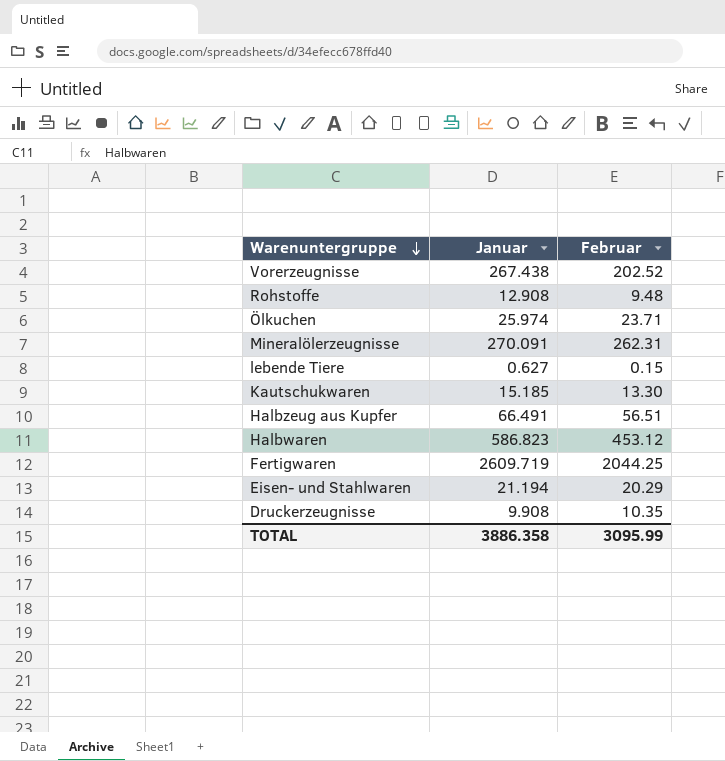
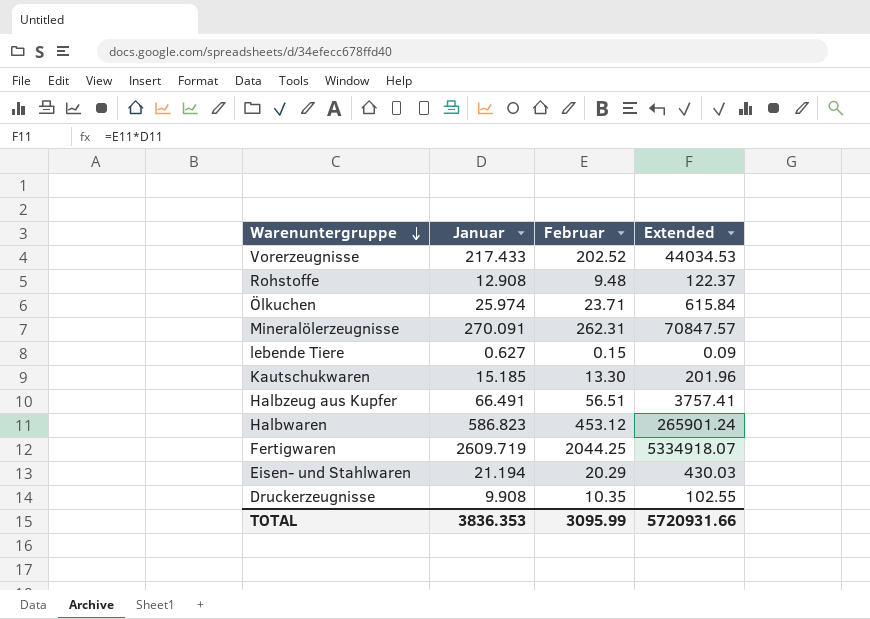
column Extended | formula: none -> [Januar] * [Februar]
Vorerzeugnisse | Januar: 267.438 -> 217.433
TOTAL | Januar: 3886.358 -> 3836.353

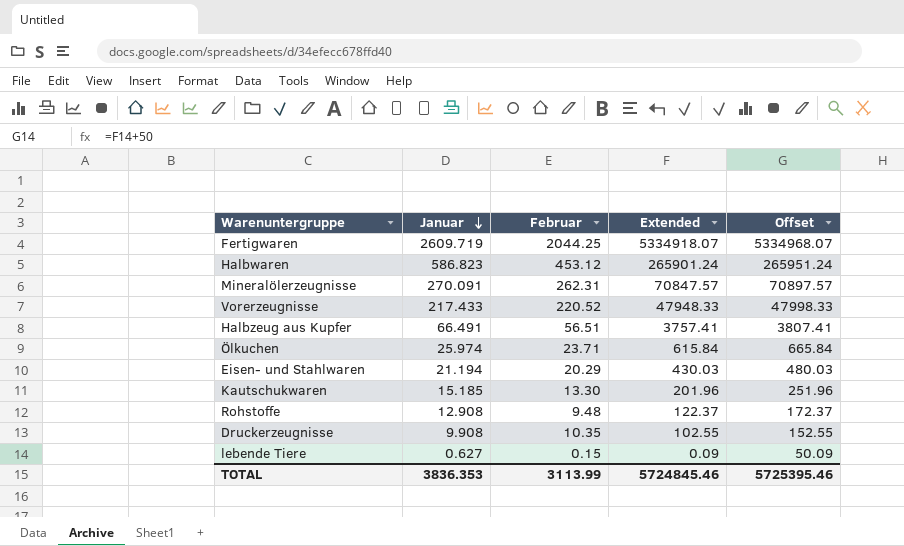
row order: Warenuntergruppe descending -> Januar descending
column Offset | formula: none -> [Extended] + 50
Vorerzeugnisse | Februar: 202.52 -> 220.52
Vorerzeugnisse | Extended: 44034.53 -> 47948.33
TOTAL | Februar: 3095.99 -> 3113.99
TOTAL | Extended: 5720931.66 -> 5724845.46

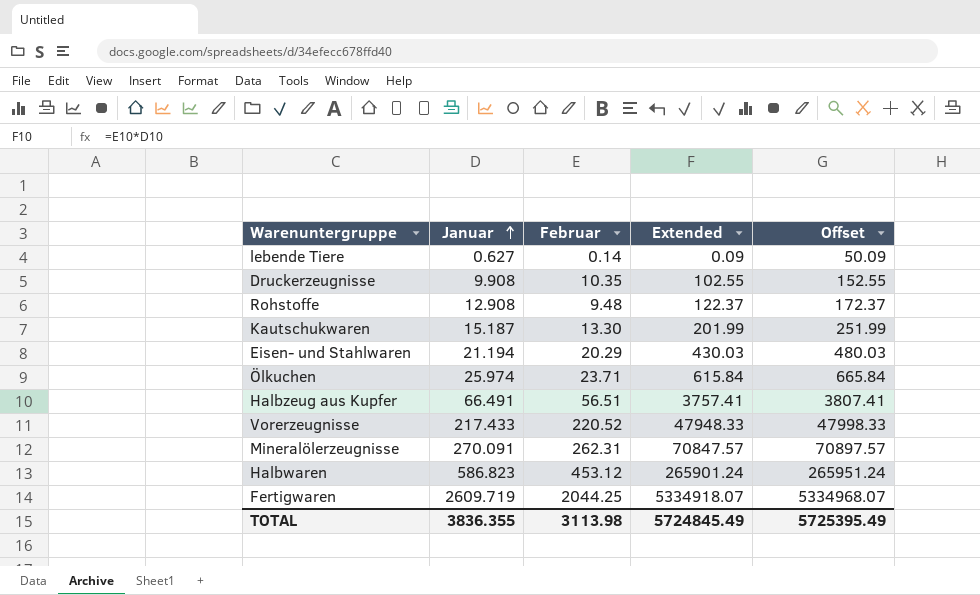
row order: Januar descending -> Januar ascending
lebende Tiere | Februar: 0.15 -> 0.14
Kautschukwaren | Januar: 15.185 -> 15.187
Kautschukwaren | Extended: 201.96 -> 201.99
Kautschukwaren | Offset: 251.96 -> 251.99
TOTAL | Januar: 3836.353 -> 3836.355
TOTAL | Februar: 3113.99 -> 3113.98
TOTAL | Extended: 5724845.46 -> 5724845.49
TOTAL | Offset: 5725395.46 -> 5725395.49

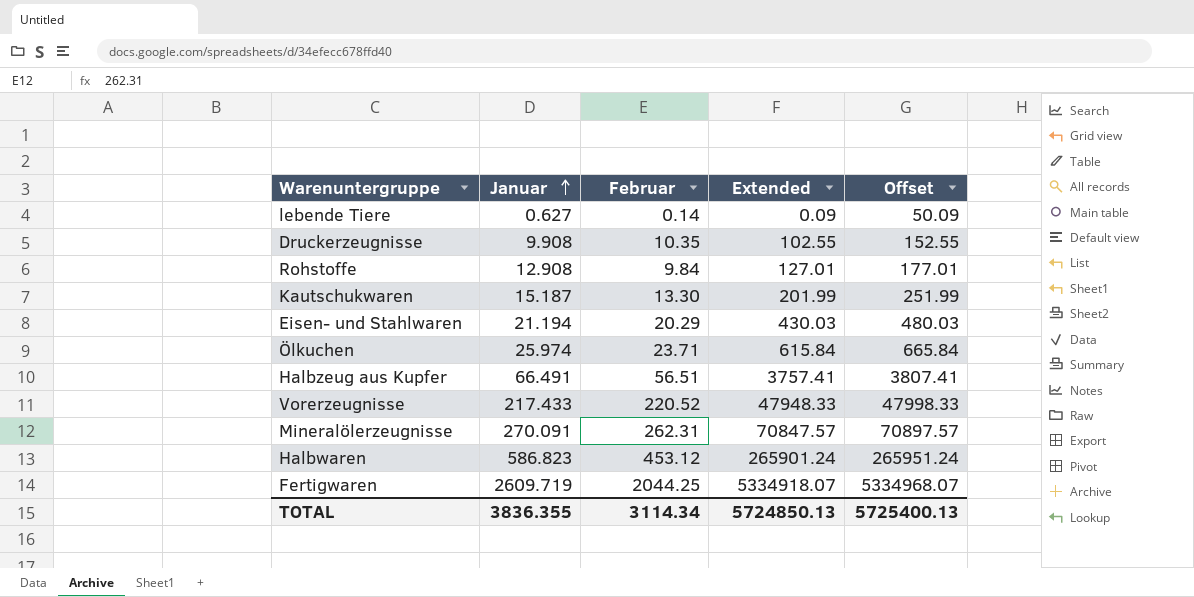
Rohstoffe | Februar: 9.48 -> 9.84
Rohstoffe | Extended: 122.37 -> 127.01
Rohstoffe | Offset: 172.37 -> 177.01
TOTAL | Februar: 3113.98 -> 3114.34
TOTAL | Extended: 5724845.49 -> 5724850.13
TOTAL | Offset: 5725395.49 -> 5725400.13

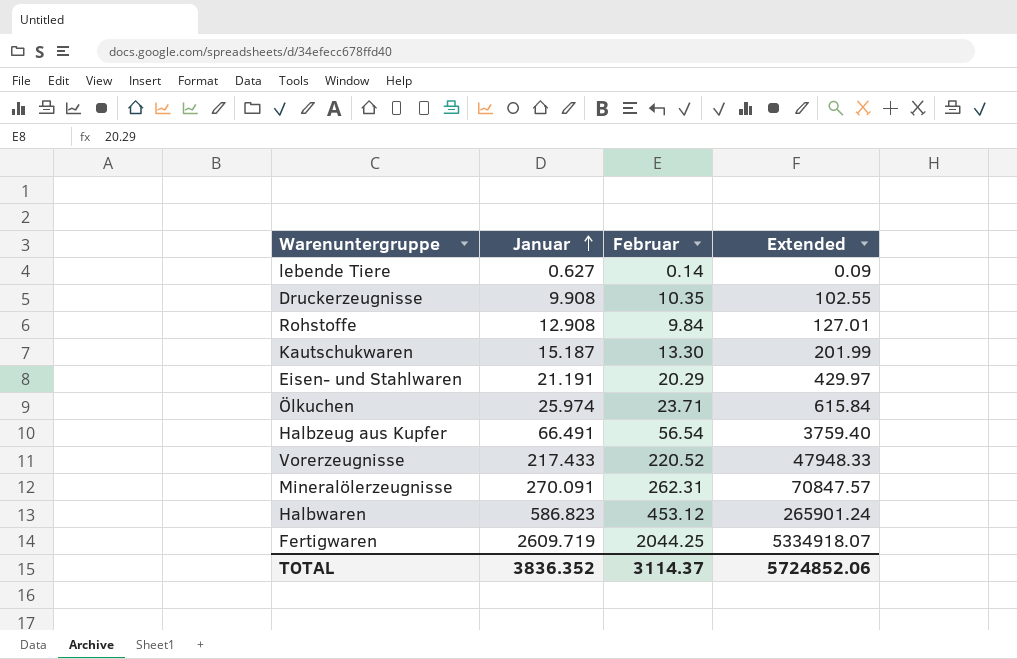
column Offset | formula: [Extended] + 50 -> none
Eisen- und Stahlwaren | Januar: 21.194 -> 21.191
Eisen- und Stahlwaren | Extended: 430.03 -> 429.97
Halbzeug aus Kupfer | Februar: 56.51 -> 56.54
Halbzeug aus Kupfer | Extended: 3757.41 -> 3759.40
TOTAL | Januar: 3836.355 -> 3836.352
TOTAL | Februar: 3114.34 -> 3114.37
TOTAL | Extended: 5724850.13 -> 5724852.06

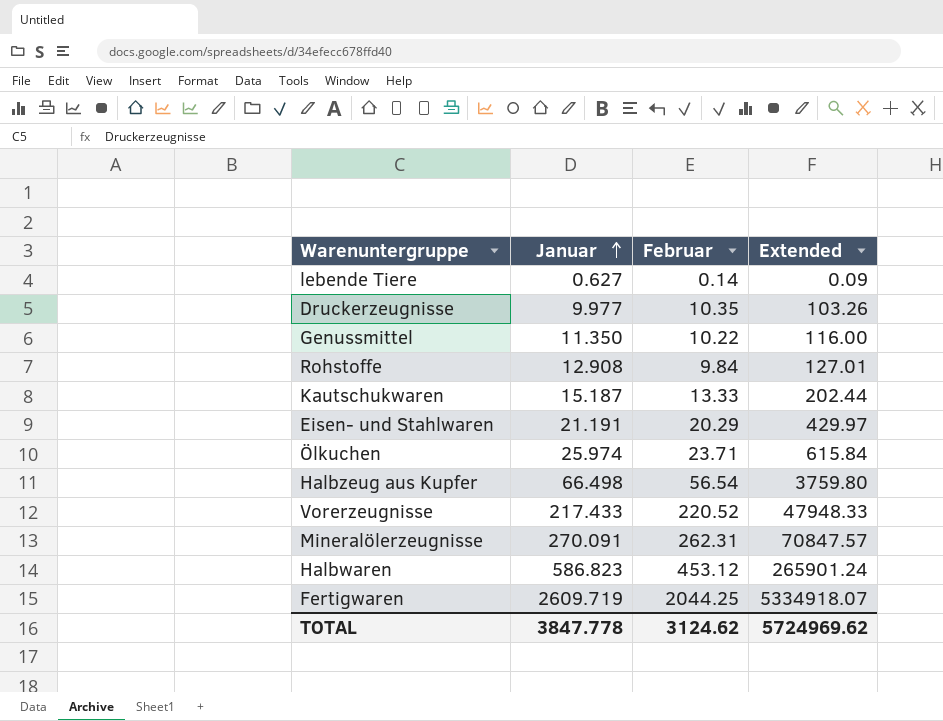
Druckerzeugnisse | Januar: 9.908 -> 9.977
Druckerzeugnisse | Extended: 102.55 -> 103.26
row Genussmittel: none -> 11.350 | 10.22 | 116.00
Kautschukwaren | Februar: 13.30 -> 13.33
Kautschukwaren | Extended: 201.99 -> 202.44
Halbzeug aus Kupfer | Januar: 66.491 -> 66.498
Halbzeug aus Kupfer | Extended: 3759.40 -> 3759.80
TOTAL | Januar: 3836.352 -> 3847.778
TOTAL | Februar: 3114.37 -> 3124.62
TOTAL | Extended: 5724852.06 -> 5724969.62

